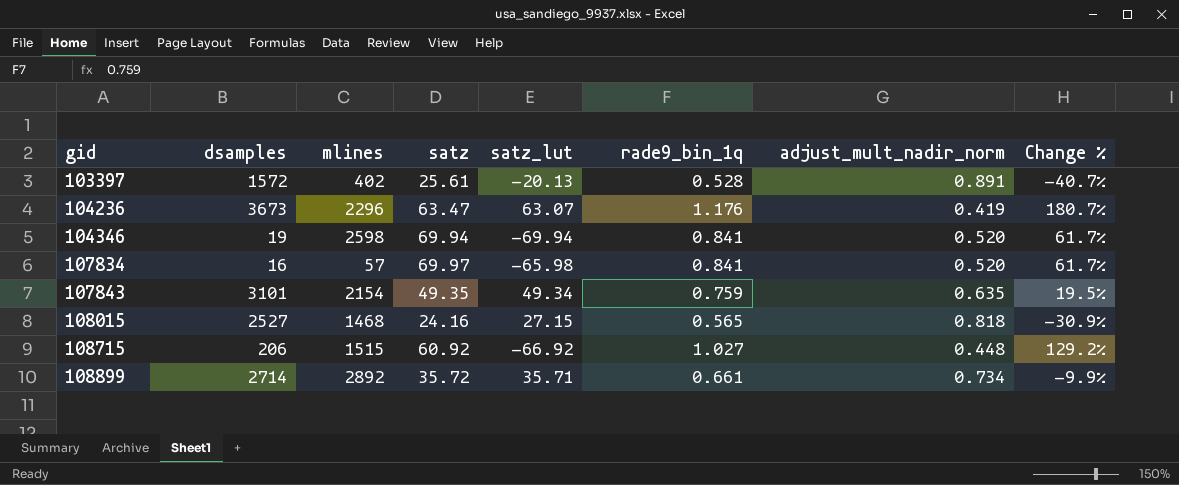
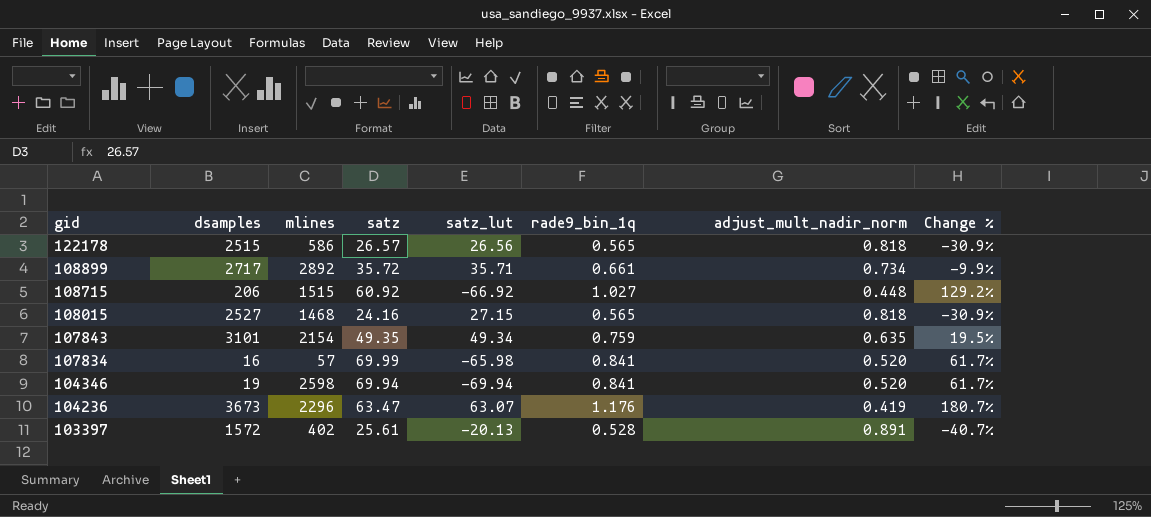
row order: gid ascending -> gid descending
row 122178: none -> 2515 | 586 | 26.57 | 26.56 | 0.565 | 0.818 | -30.9%
108899 | dsamples: 2714 -> 2717
107834 | satz: 69.97 -> 69.99

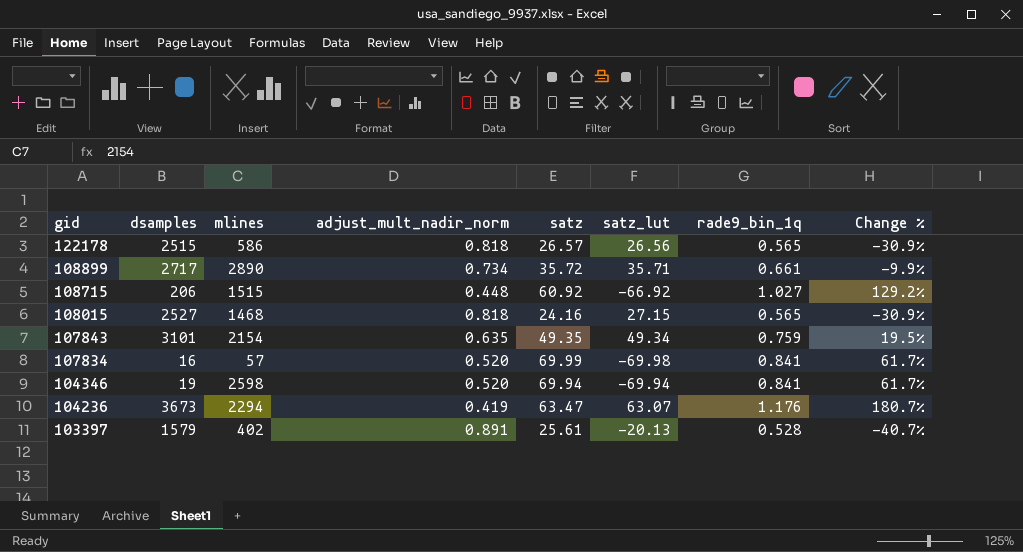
column adjust_mult_nadir_norm | position: 7 -> 4
108899 | mlines: 2892 -> 2890
107834 | satz_lut: -65.98 -> -69.98
104236 | mlines: 2296 -> 2294
103397 | dsamples: 1572 -> 1579

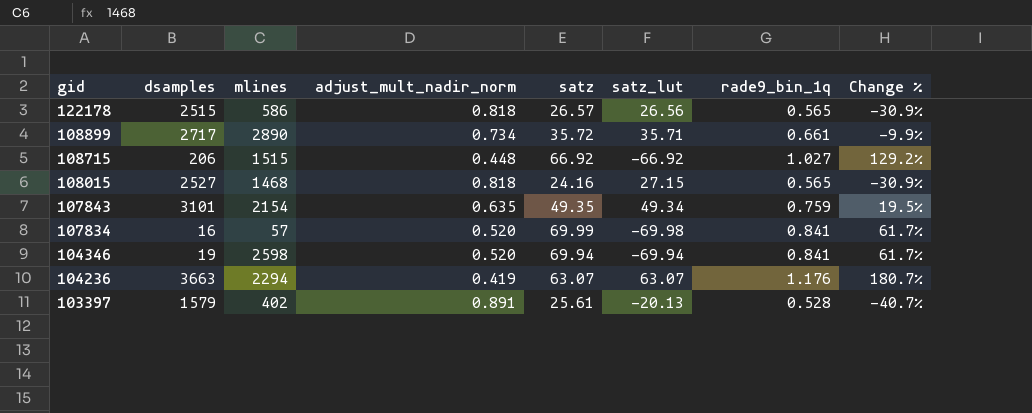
108715 | satz: 60.92 -> 66.92
104236 | dsamples: 3673 -> 3663
104236 | satz: 63.47 -> 63.07

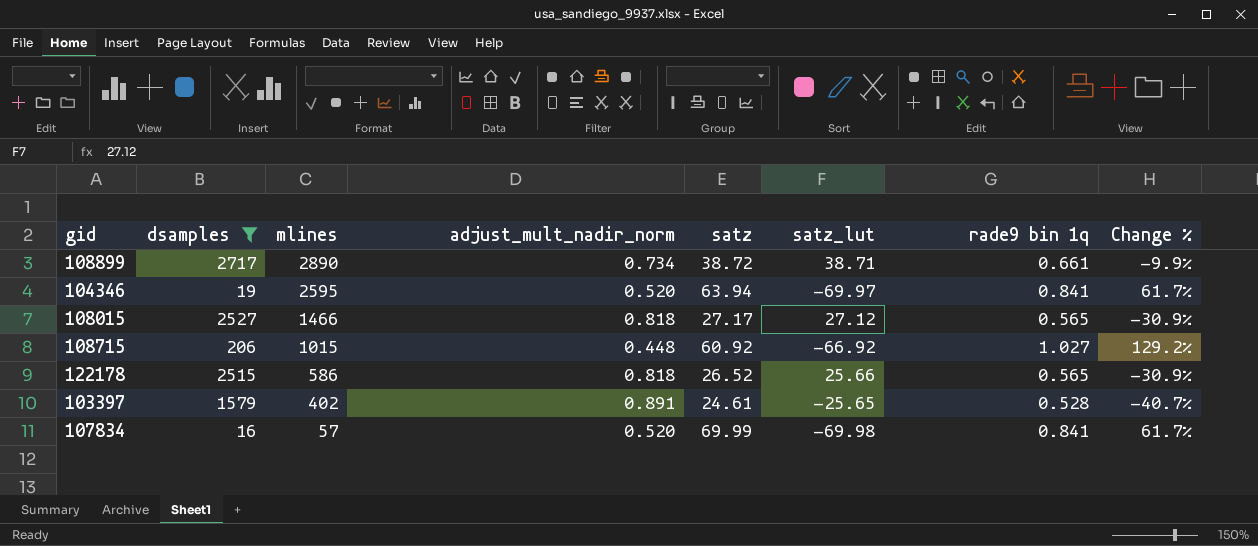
filter: none -> dsamples <= 2717
row order: gid descending -> mlines descending
column name: rade9_bin_1q -> rade9 bin 1q
108899 | satz: 35.72 -> 38.72
108899 | satz_lut: 35.71 -> 38.71
104346 | mlines: 2598 -> 2595
104346 | satz: 69.94 -> 63.94
104346 | satz_lut: -69.94 -> -69.97
108015 | mlines: 1468 -> 1466
108015 | satz: 24.16 -> 27.17
108015 | satz_lut: 27.15 -> 27.12
108715 | mlines: 1515 -> 1015
108715 | satz: 66.92 -> 60.92
122178 | satz: 26.57 -> 26.52
122178 | satz_lut: 26.56 -> 25.66
103397 | satz: 25.61 -> 24.61
103397 | satz_lut: -20.13 -> -25.65

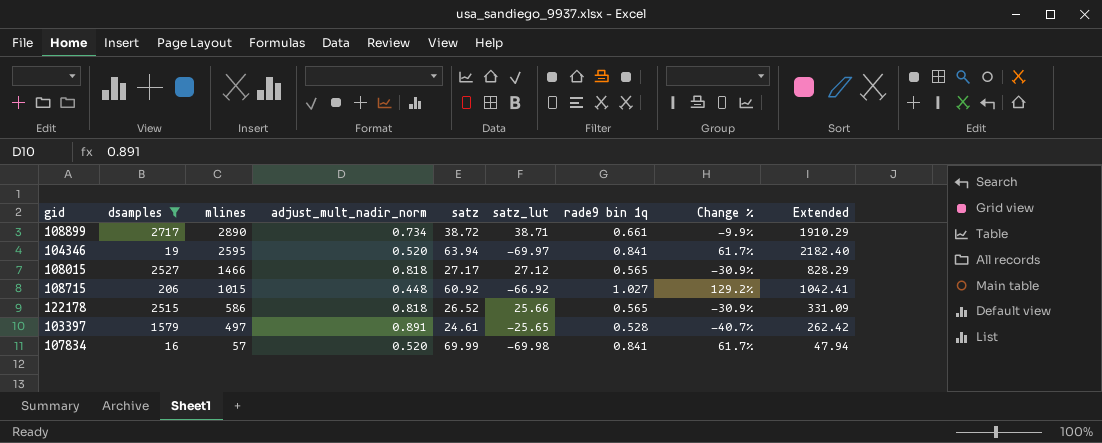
column Extended | formula: none -> [mlines] * [rade9 bin 1q]
103397 | mlines: 402 -> 497

